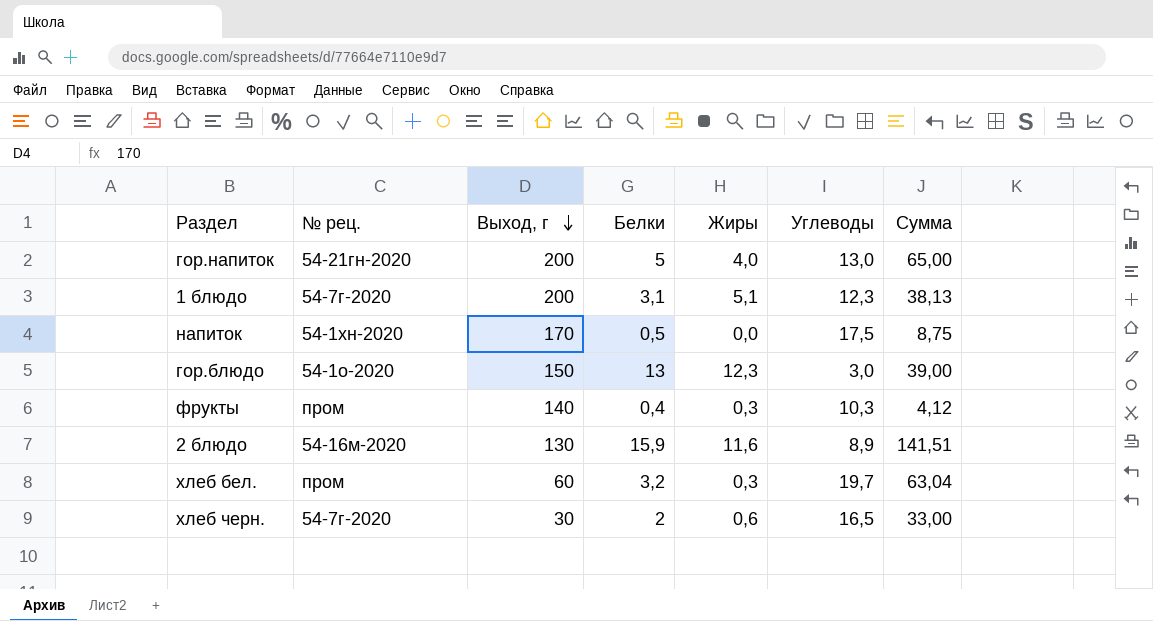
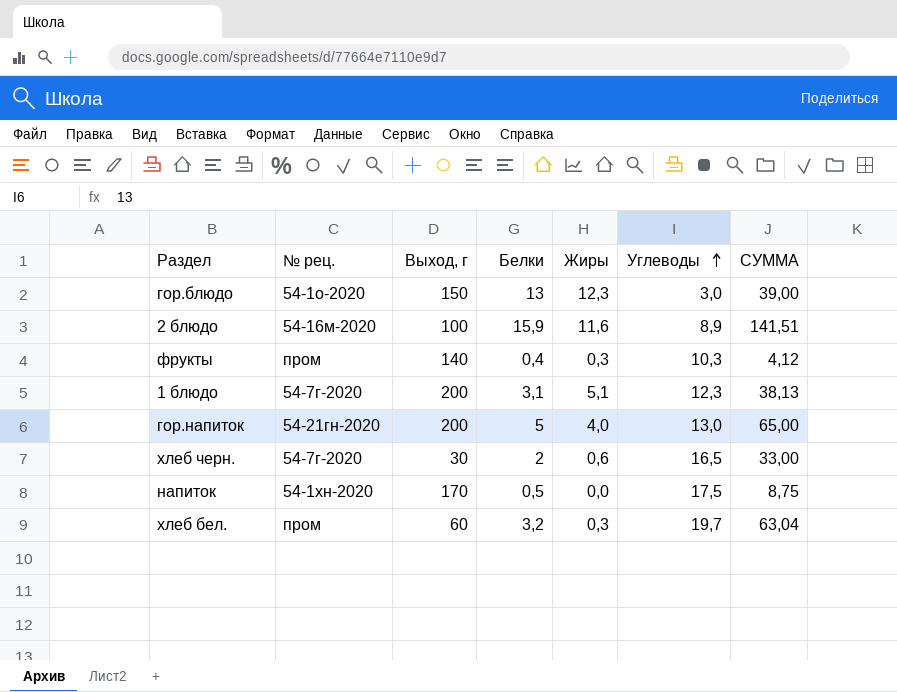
row order: Выход, г descending -> Углеводы ascending
column name: Сумма -> СУММА
2 блюдо | Выход, г: 130 -> 100

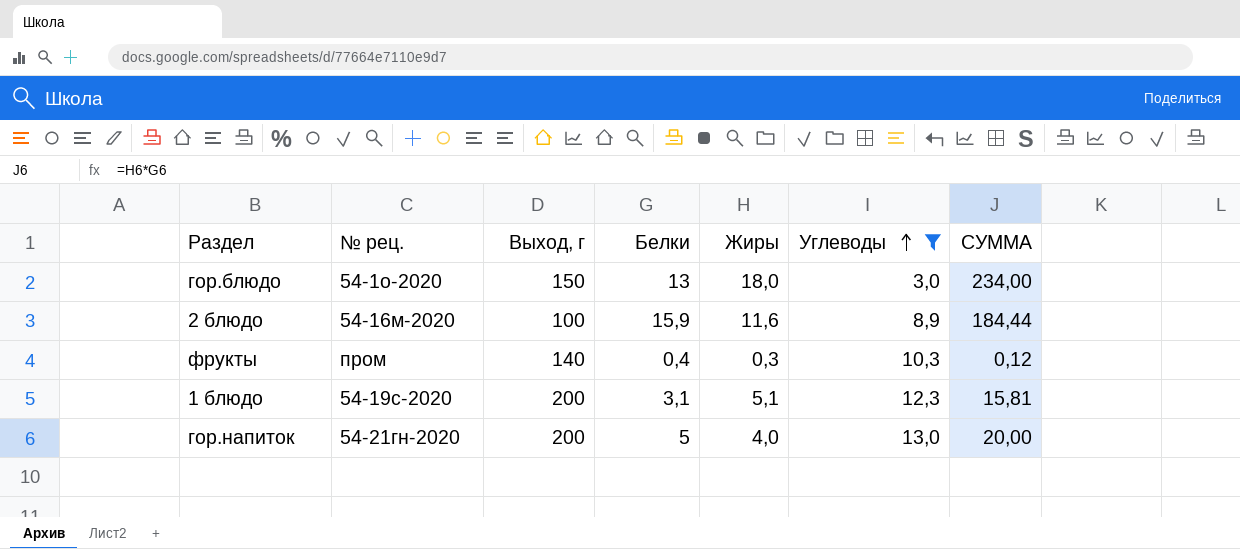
filter: none -> Углеводы <= 13,0
column СУММА | formula: [Белки] * [Углеводы] -> [Белки] * [Жиры]
гор.блюдо | Жиры: 12,3 -> 18,0
1 блюдо | № рец.: 54-7г-2020 -> 54-19с-2020

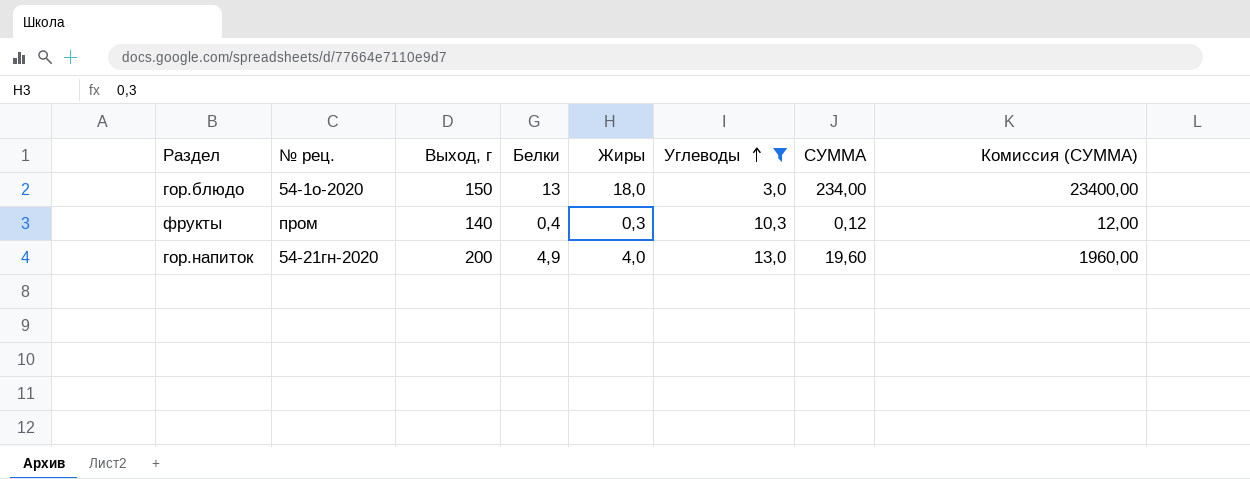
column Комиссия (СУММА) | formula: none -> [СУММА] * 100
row 2 блюдо: 54-16м-2020 | 100 | 15,9 | 11,6 | 8,9 | 184,44 -> none
row 1 блюдо: 54-19с-2020 | 200 | 3,1 | 5,1 | 12,3 | 15,81 -> none
гор.напиток | Белки: 5 -> 4,9
гор.напиток | СУММА: 20,00 -> 19,60

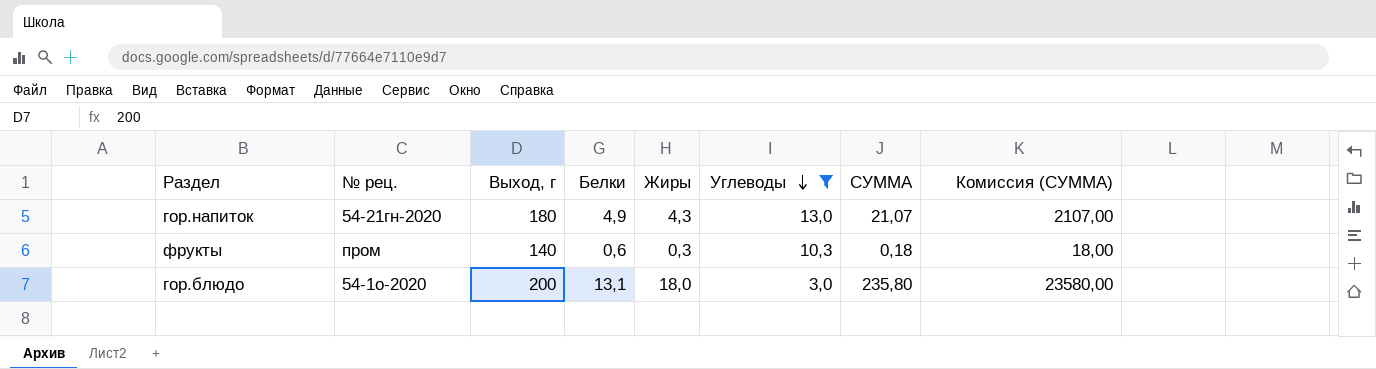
row order: Углеводы ascending -> Углеводы descending
гор.напиток | Выход, г: 200 -> 180
гор.напиток | Жиры: 4,0 -> 4,3
гор.напиток | СУММА: 19,60 -> 21,07
гор.напиток | Комиссия (СУММА): 1960,00 -> 2107,00
фрукты | Белки: 0,4 -> 0,6
фрукты | СУММА: 0,12 -> 0,18
фрукты | Комиссия (СУММА): 12,00 -> 18,00
гор.блюдо | Выход, г: 150 -> 200
гор.блюдо | Белки: 13 -> 13,1
гор.блюдо | СУММА: 234,00 -> 235,80
гор.блюдо | Комиссия (СУММА): 23400,00 -> 23580,00

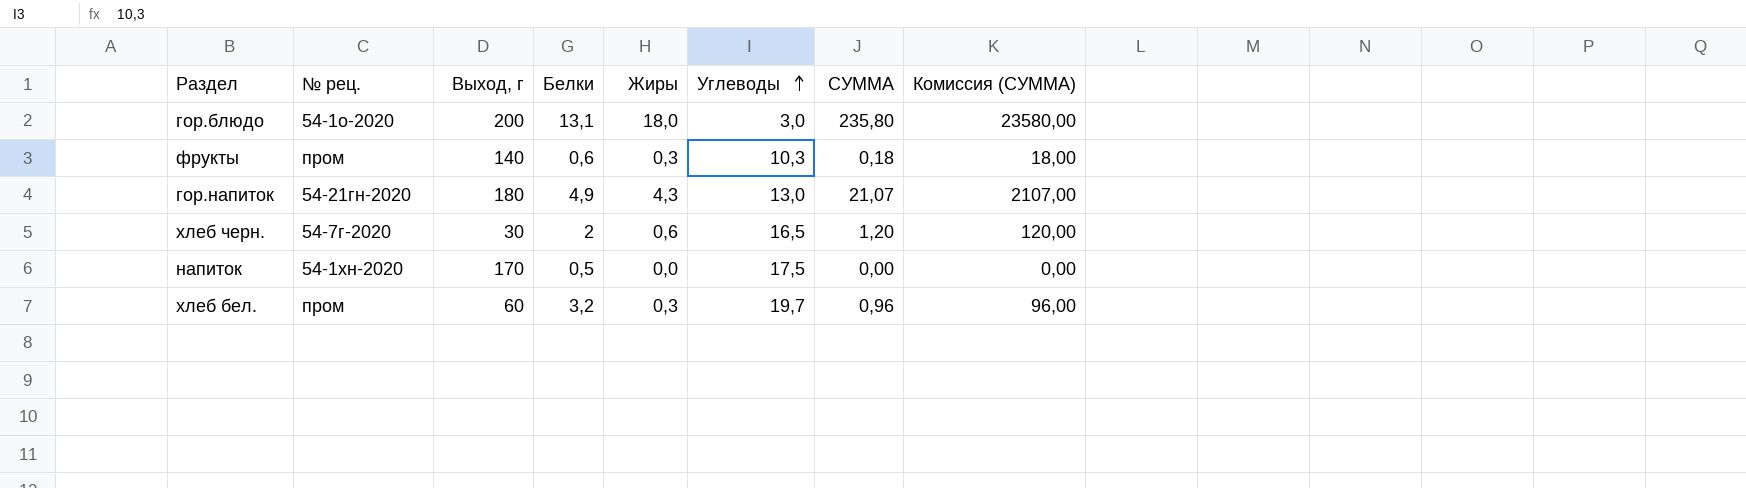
filter: Углеводы <= 13,0 -> none
row order: Углеводы descending -> Углеводы ascending

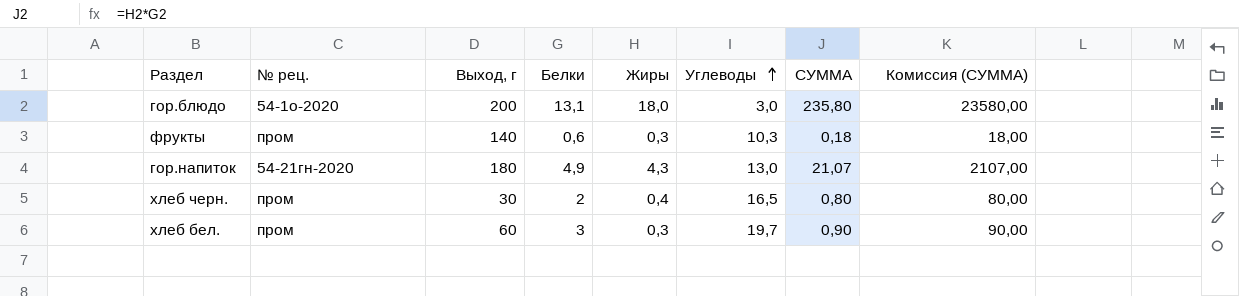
row напиток: 54-1хн-2020 | 170 | 0,5 | 0,0 | 17,5 | 0,00 | 0,00 -> none
хлеб черн. | № рец.: 54-7г-2020 -> пром
хлеб черн. | Жиры: 0,6 -> 0,4
хлеб черн. | СУММА: 1,20 -> 0,80
хлеб черн. | Комиссия (СУММА): 120,00 -> 80,00
хлеб бел. | Белки: 3,2 -> 3
хлеб бел. | СУММА: 0,96 -> 0,90
хлеб бел. | Комиссия (СУММА): 96,00 -> 90,00

